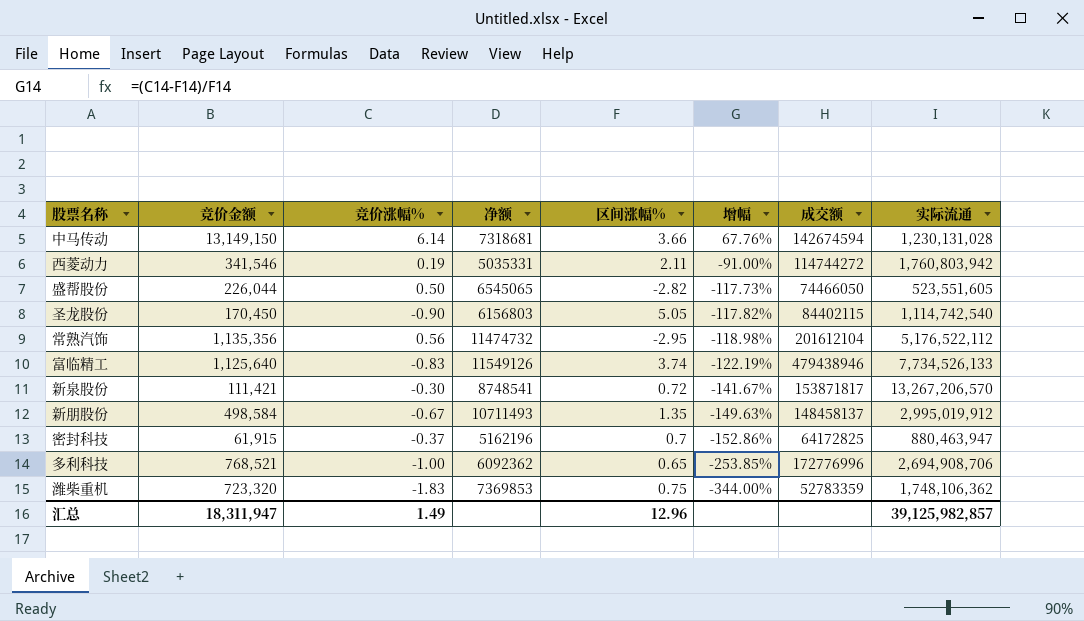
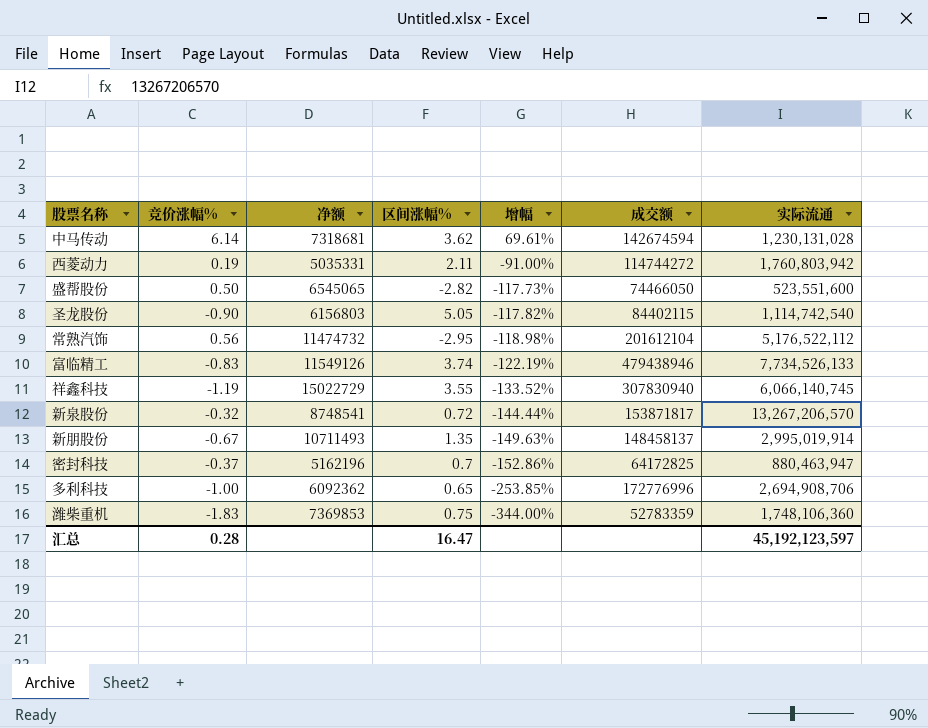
column 竞价金额 | position: 2 -> none
中马传动 | 区间涨幅%: 3.66 -> 3.62
中马传动 | 增幅: 67.76% -> 69.61%
盛帮股份 | 实际流通: 523,551,605 -> 523,551,600
row 祥鑫科技: none -> -1.19 | 15022729 | 3.55 | -133.52% | 307830940 | 6,066,140,745
新泉股份 | 竞价涨幅%: -0.30 -> -0.32
新泉股份 | 增幅: -141.67% -> -144.44%
新朋股份 | 实际流通: 2,995,019,912 -> 2,995,019,914
潍柴重机 | 实际流通: 1,748,106,362 -> 1,748,106,360
汇总 | 竞价涨幅%: 1.49 -> 0.28
汇总 | 区间涨幅%: 12.96 -> 16.47
汇总 | 实际流通: 39,125,982,857 -> 45,192,123,597

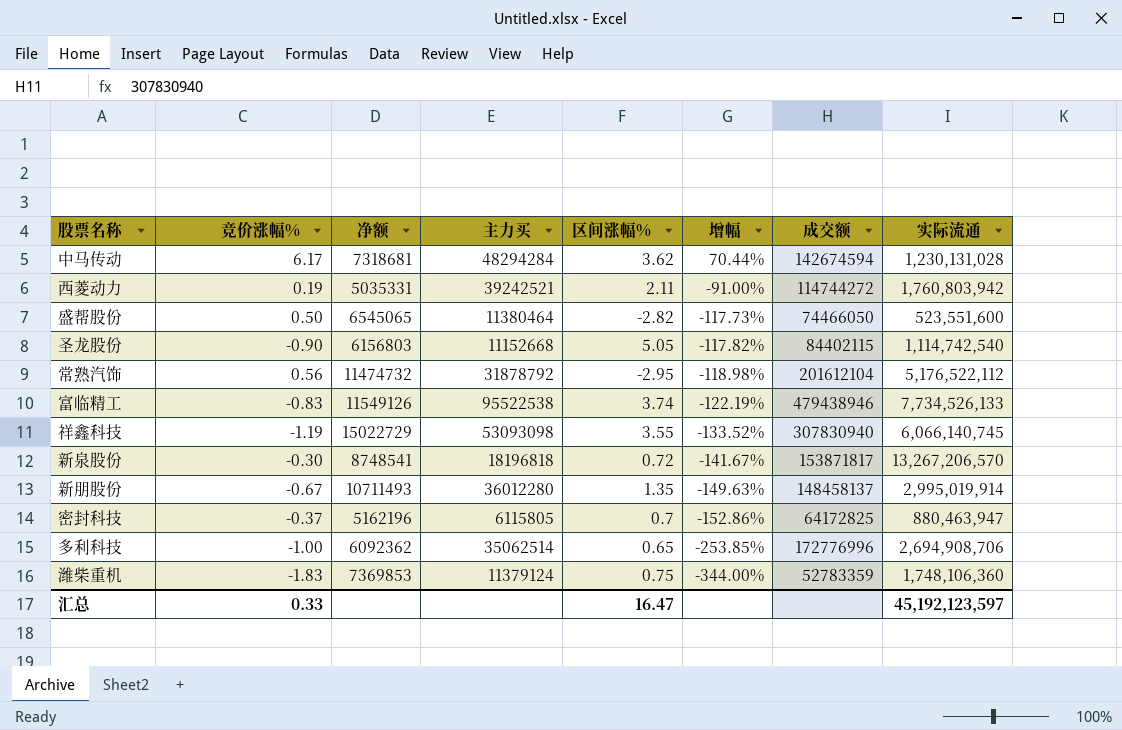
column 主力买 | position: none -> 4
中马传动 | 竞价涨幅%: 6.14 -> 6.17
中马传动 | 增幅: 69.61% -> 70.44%
新泉股份 | 竞价涨幅%: -0.32 -> -0.30
新泉股份 | 增幅: -144.44% -> -141.67%
汇总 | 竞价涨幅%: 0.28 -> 0.33

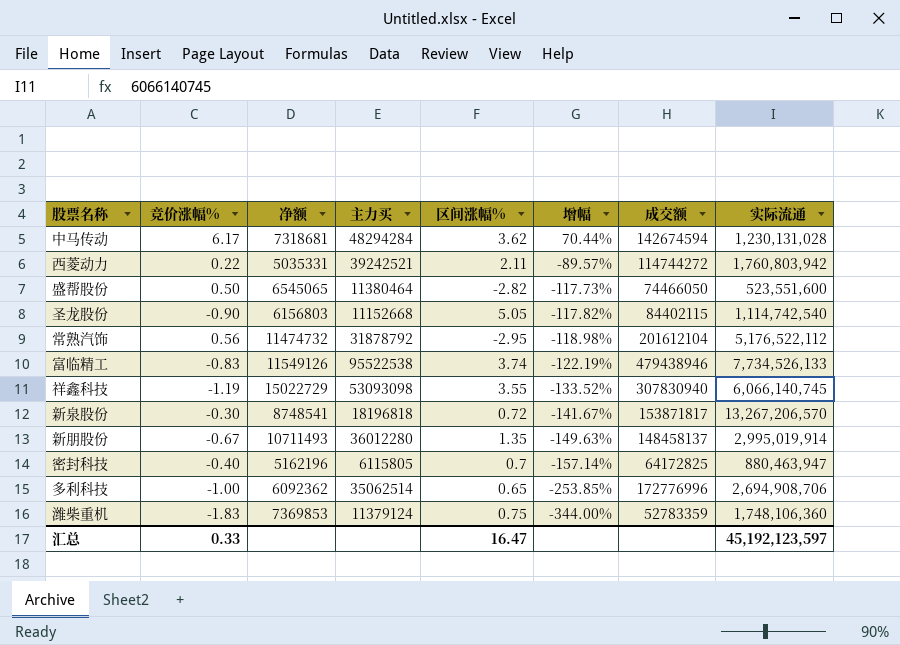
西菱动力 | 竞价涨幅%: 0.19 -> 0.22
西菱动力 | 增幅: -91.00% -> -89.57%
密封科技 | 竞价涨幅%: -0.37 -> -0.40
密封科技 | 增幅: -152.86% -> -157.14%

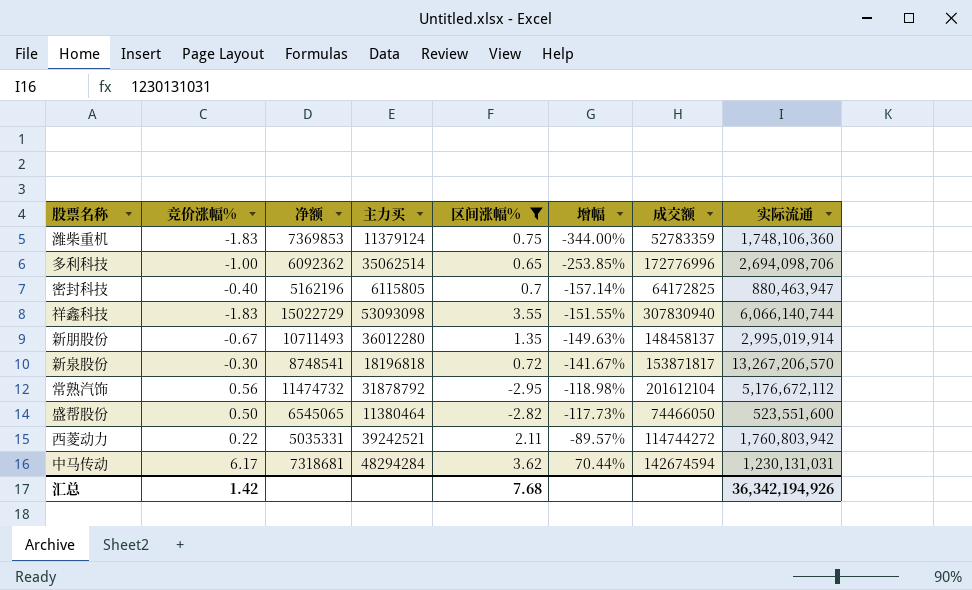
filter: none -> 区间涨幅% <= 3.62
row order: 增幅 descending -> 增幅 ascending
多利科技 | 实际流通: 2,694,908,706 -> 2,694,098,706
祥鑫科技 | 竞价涨幅%: -1.19 -> -1.83
祥鑫科技 | 增幅: -133.52% -> -151.55%
祥鑫科技 | 实际流通: 6,066,140,745 -> 6,066,140,744
常熟汽饰 | 实际流通: 5,176,522,112 -> 5,176,672,112
中马传动 | 实际流通: 1,230,131,028 -> 1,230,131,031
汇总 | 竞价涨幅%: 0.33 -> 1.42
汇总 | 区间涨幅%: 16.47 -> 7.68
汇总 | 实际流通: 45,192,123,597 -> 36,342,194,926

